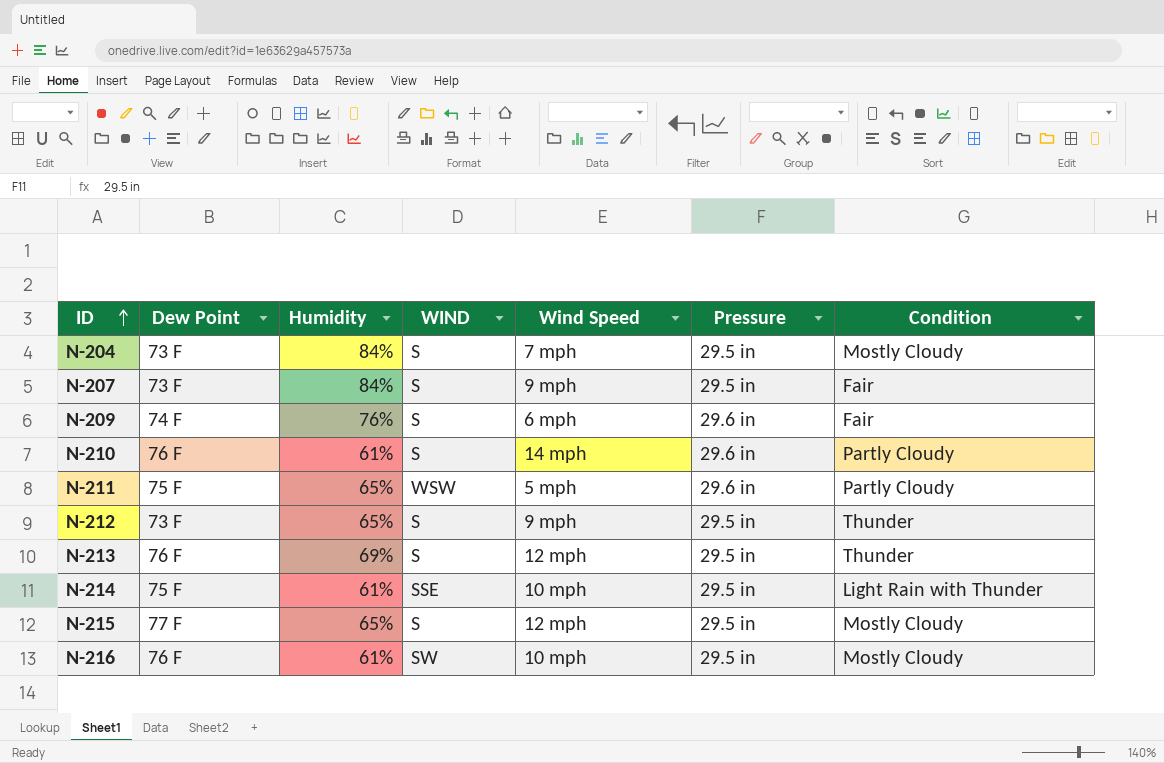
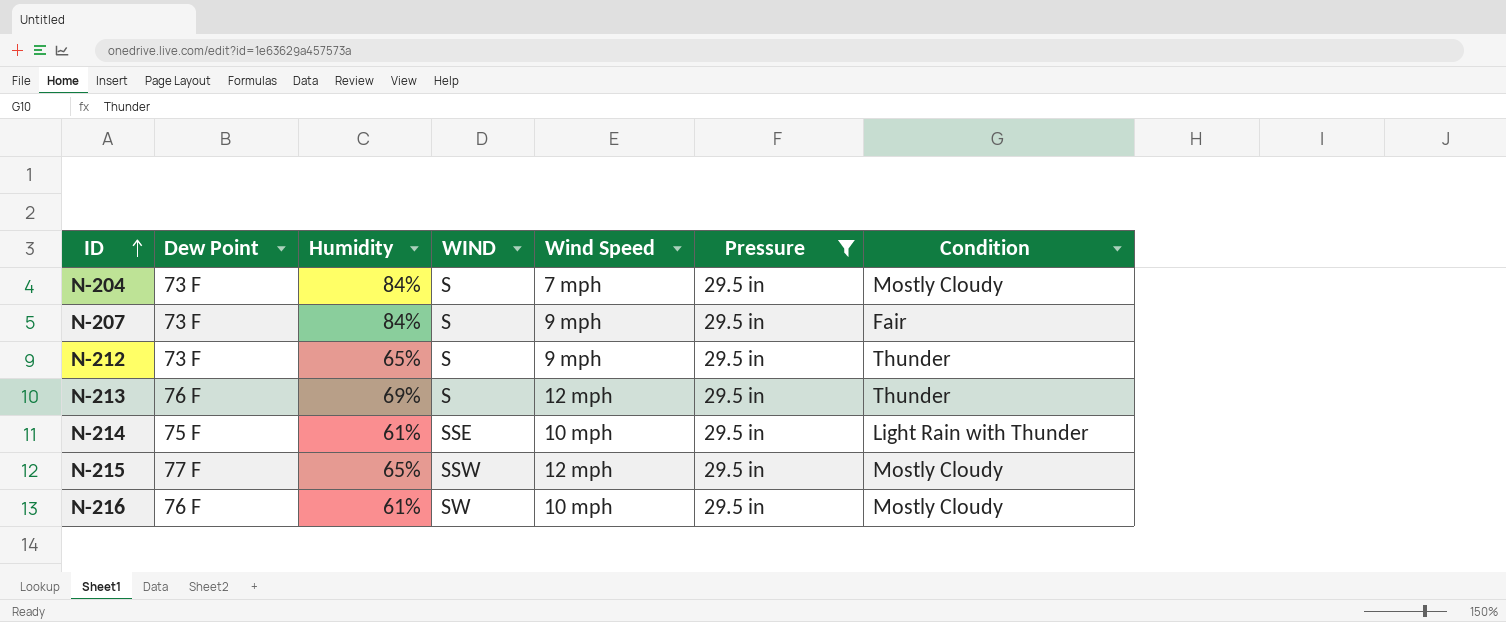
filter: none -> Pressure = 29.5 in
N-215 | WIND: S -> SSW

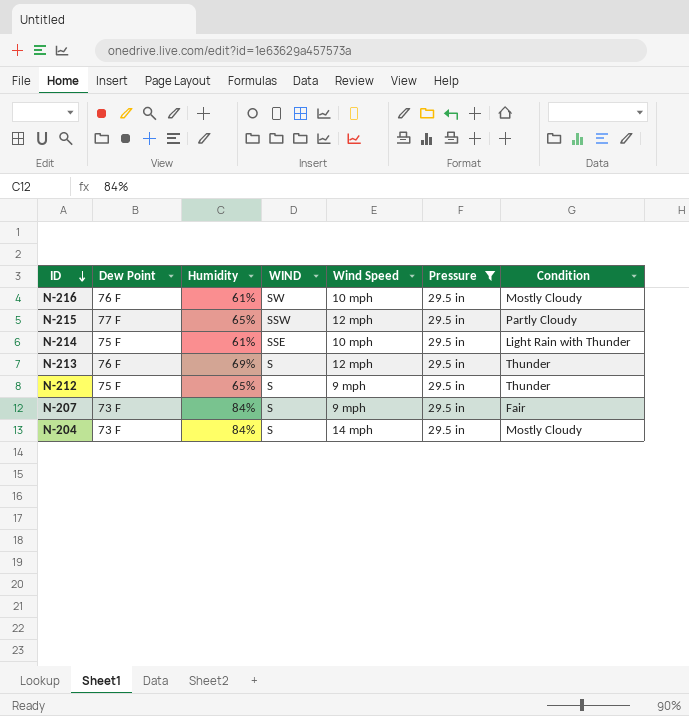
row order: ID ascending -> ID descending
N-215 | Condition: Mostly Cloudy -> Partly Cloudy
N-212 | Dew Point: 73 F -> 75 F
N-204 | Wind Speed: 7 mph -> 14 mph

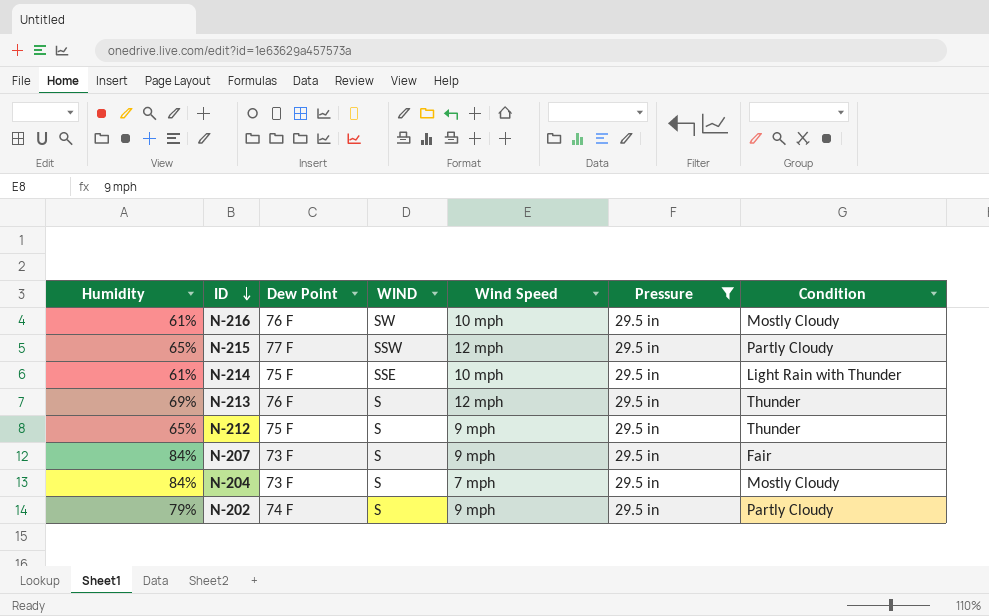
column Humidity | position: 3 -> 1
N-204 | Wind Speed: 14 mph -> 7 mph
row N-202: none -> 79% | 74 F | S | 9 mph | 29.5 in | Partly Cloudy

